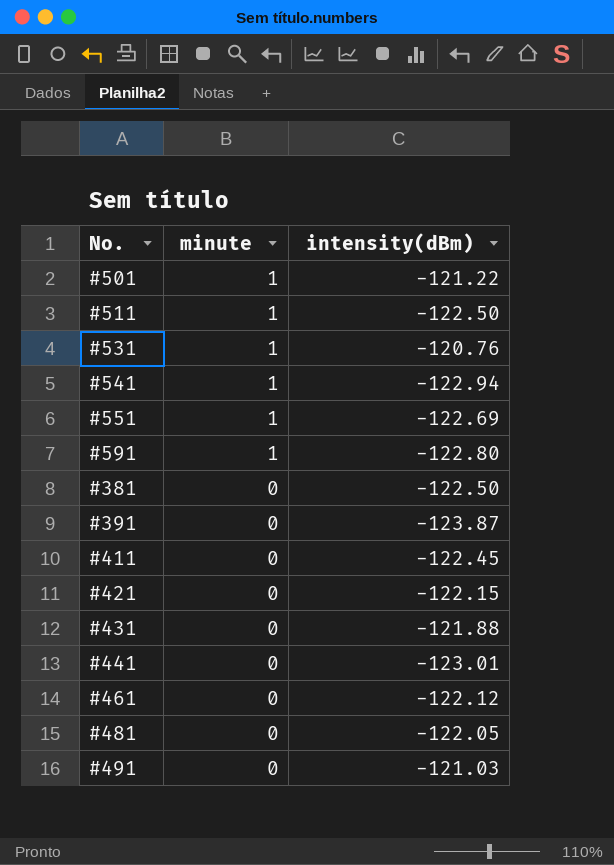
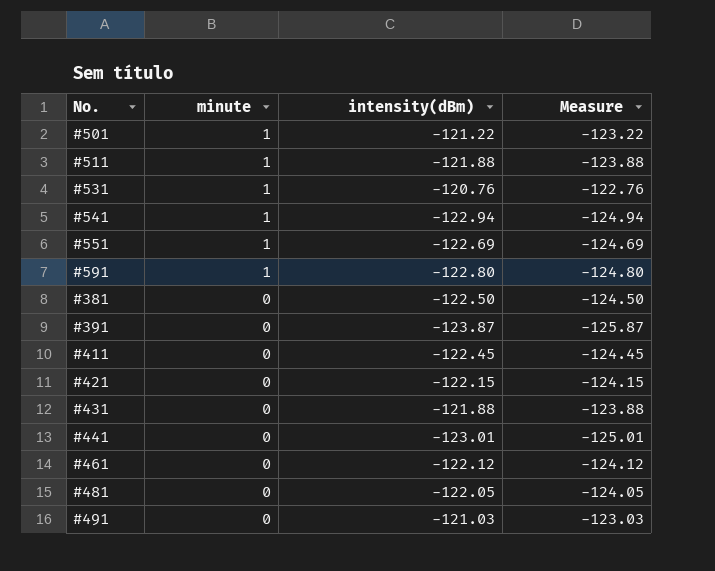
column Measure | formula: none -> [intensity(dBm)] - 2
#511 | intensity(dBm): -122.50 -> -121.88

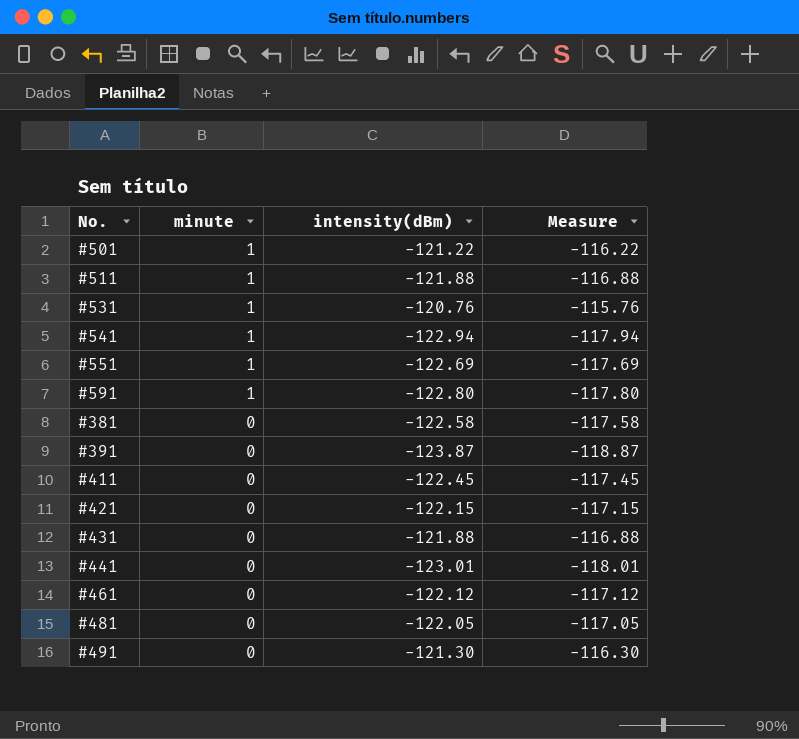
column Measure | formula: [intensity(dBm)] - 2 -> [intensity(dBm)] + 5
#381 | intensity(dBm): -122.50 -> -122.58
#491 | intensity(dBm): -121.03 -> -121.30

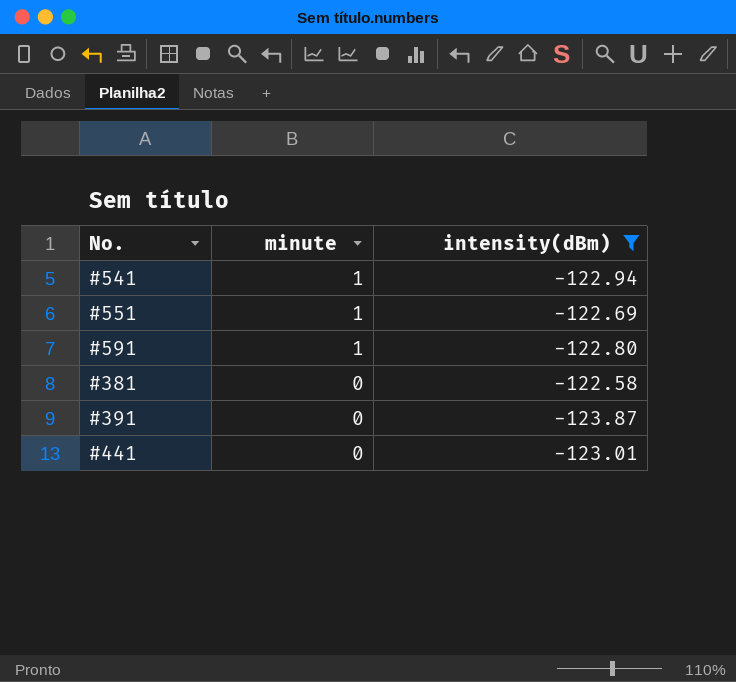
filter: none -> intensity(dBm) <= -122.58
column Measure | formula: [intensity(dBm)] + 5 -> none

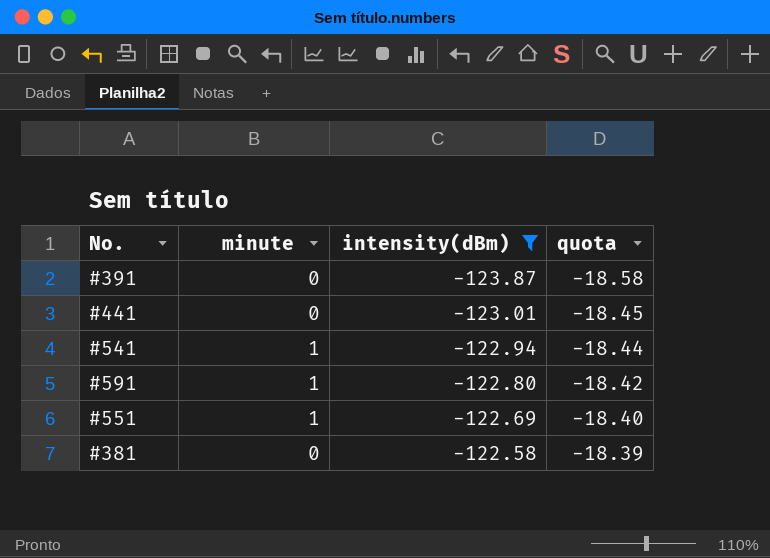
row order: minute descending -> intensity(dBm) ascending
column quota | formula: none -> [intensity(dBm)] * 0.15

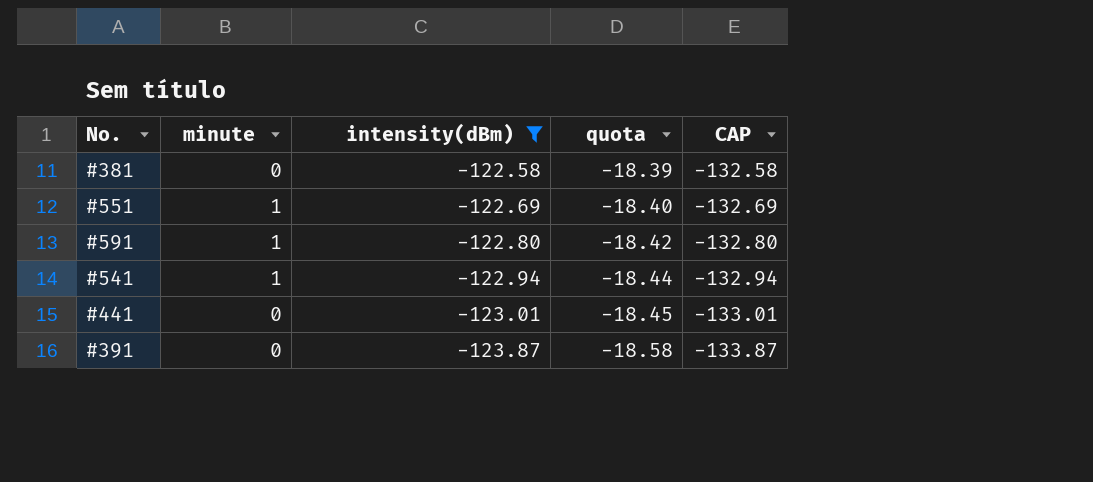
row order: intensity(dBm) ascending -> intensity(dBm) descending
column CAP | formula: none -> [intensity(dBm)] - 10

